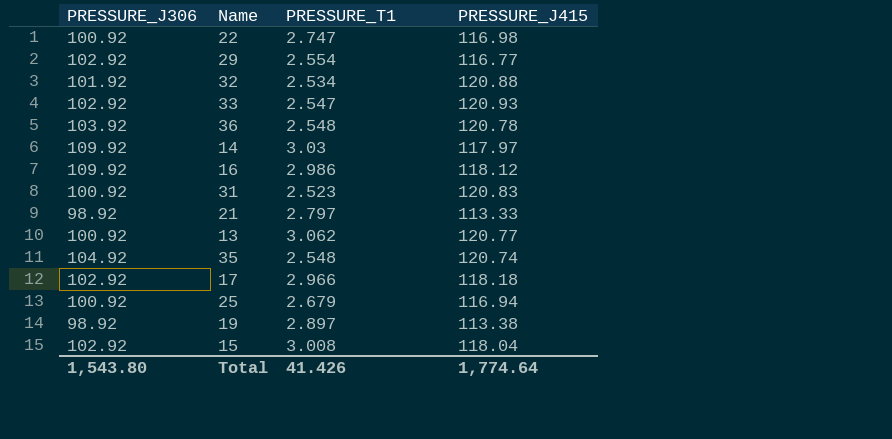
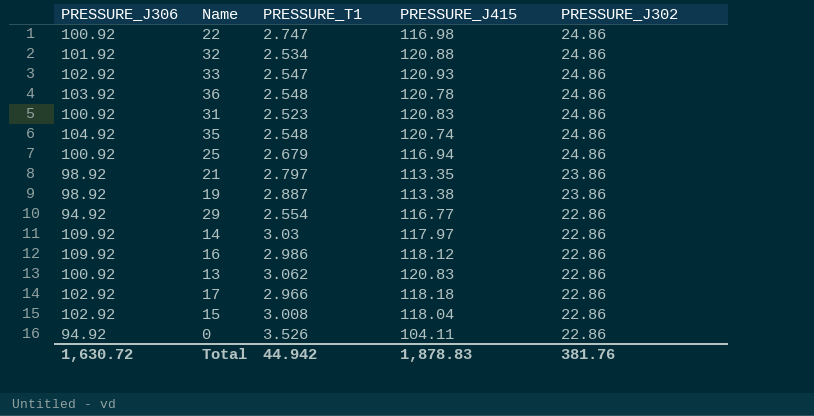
row order: none -> PRESSURE_J302 descending
column PRESSURE_J302 | position: none -> 5
21 | PRESSURE_J415: 113.33 -> 113.35
19 | PRESSURE_T1: 2.897 -> 2.887
29 | PRESSURE_J306: 102.92 -> 94.92
13 | PRESSURE_J415: 120.77 -> 120.83
row 0: none -> 94.92 | 3.526 | 104.11 | 22.86
Total | PRESSURE_J306: 1,543.80 -> 1,630.72
Total | PRESSURE_T1: 41.426 -> 44.942
Total | PRESSURE_J415: 1,774.64 -> 1,878.83

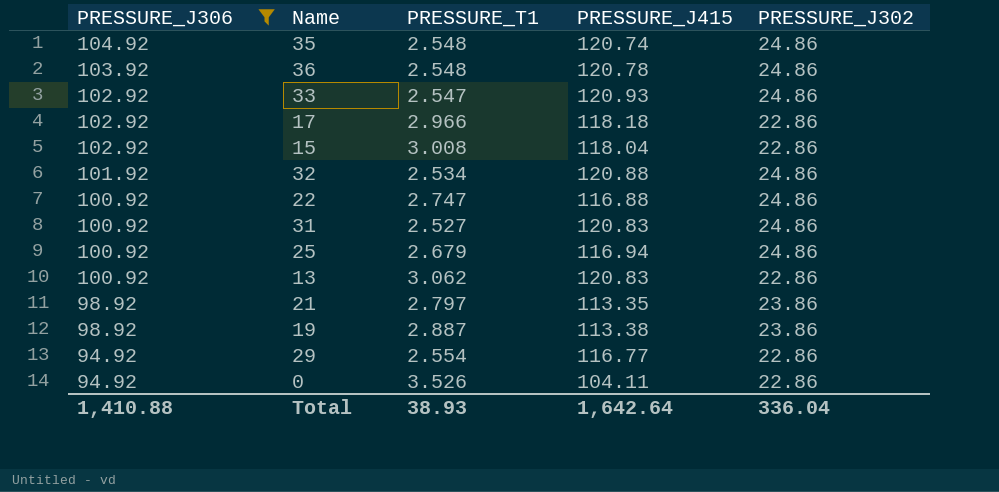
filter: none -> PRESSURE_J306 != 109.92
row order: PRESSURE_J302 descending -> PRESSURE_J306 descending
22 | PRESSURE_J415: 116.98 -> 116.88
31 | PRESSURE_T1: 2.523 -> 2.527
Total | PRESSURE_J306: 1,630.72 -> 1,410.88
Total | PRESSURE_T1: 44.942 -> 38.93
Total | PRESSURE_J415: 1,878.83 -> 1,642.64
Total | PRESSURE_J302: 381.76 -> 336.04

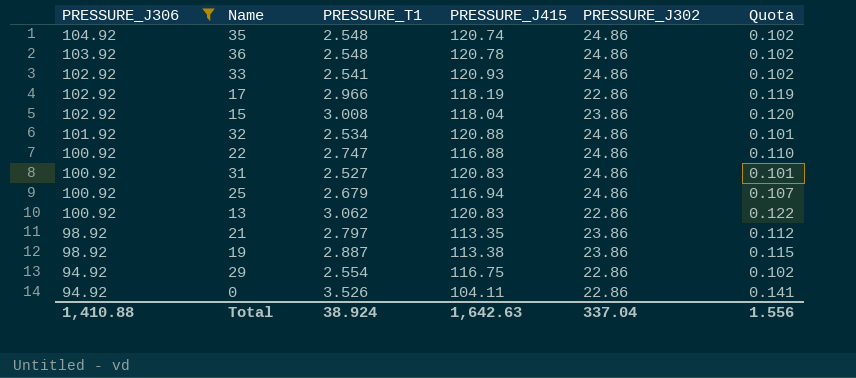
column Quota | formula: none -> [PRESSURE_T1] * 0.04
33 | PRESSURE_T1: 2.547 -> 2.541
17 | PRESSURE_J415: 118.18 -> 118.19
15 | PRESSURE_J302: 22.86 -> 23.86
29 | PRESSURE_J415: 116.77 -> 116.75
Total | PRESSURE_T1: 38.93 -> 38.924
Total | PRESSURE_J415: 1,642.64 -> 1,642.63
Total | PRESSURE_J302: 336.04 -> 337.04

